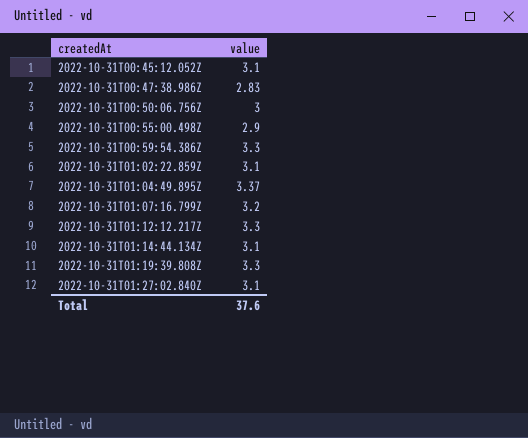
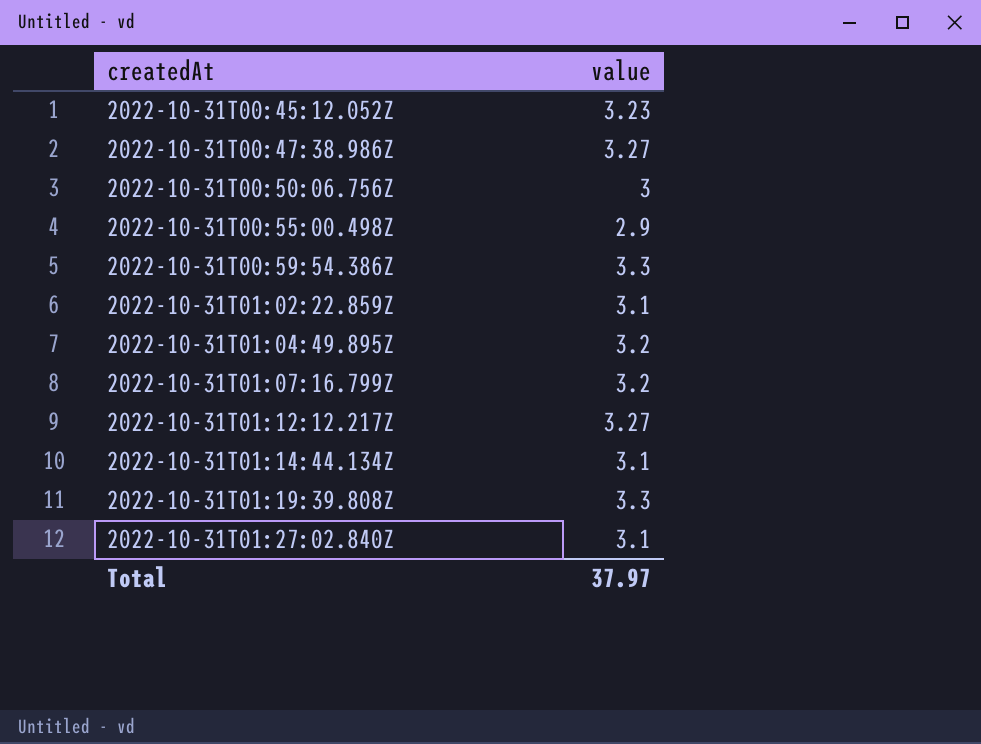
2022-10-31T00:45:12.052Z | value: 3.1 -> 3.23
2022-10-31T00:47:38.986Z | value: 2.83 -> 3.27
2022-10-31T01:04:49.895Z | value: 3.37 -> 3.2
2022-10-31T01:12:12.217Z | value: 3.3 -> 3.27
Total | value: 37.6 -> 37.97

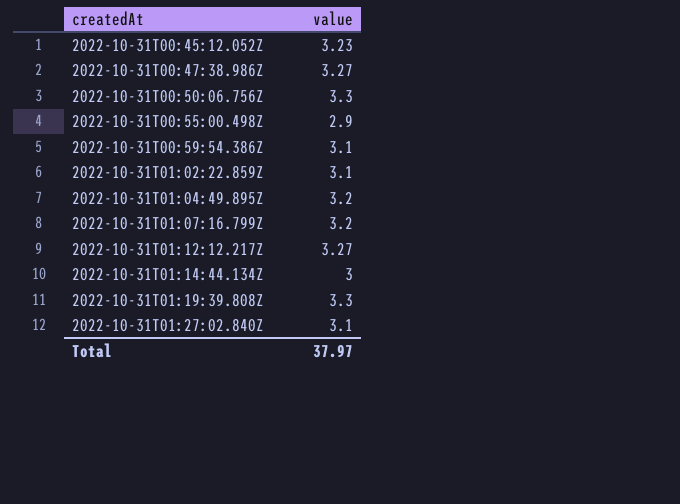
2022-10-31T00:50:06.756Z | value: 3 -> 3.3
2022-10-31T00:59:54.386Z | value: 3.3 -> 3.1
2022-10-31T01:14:44.134Z | value: 3.1 -> 3

